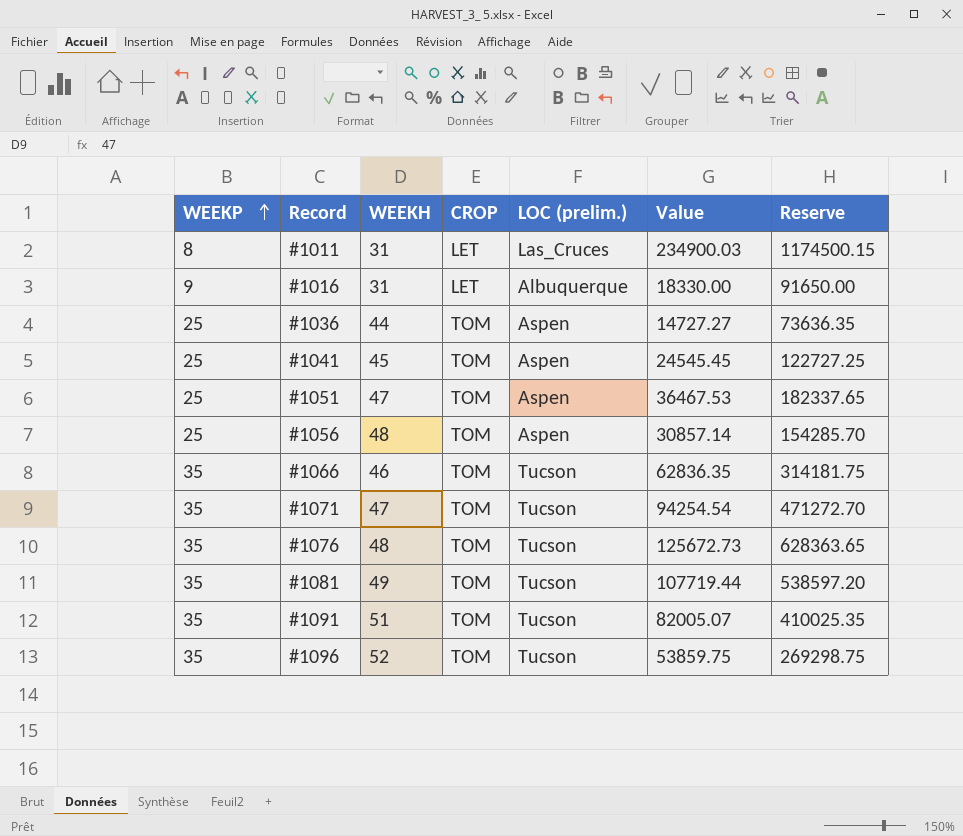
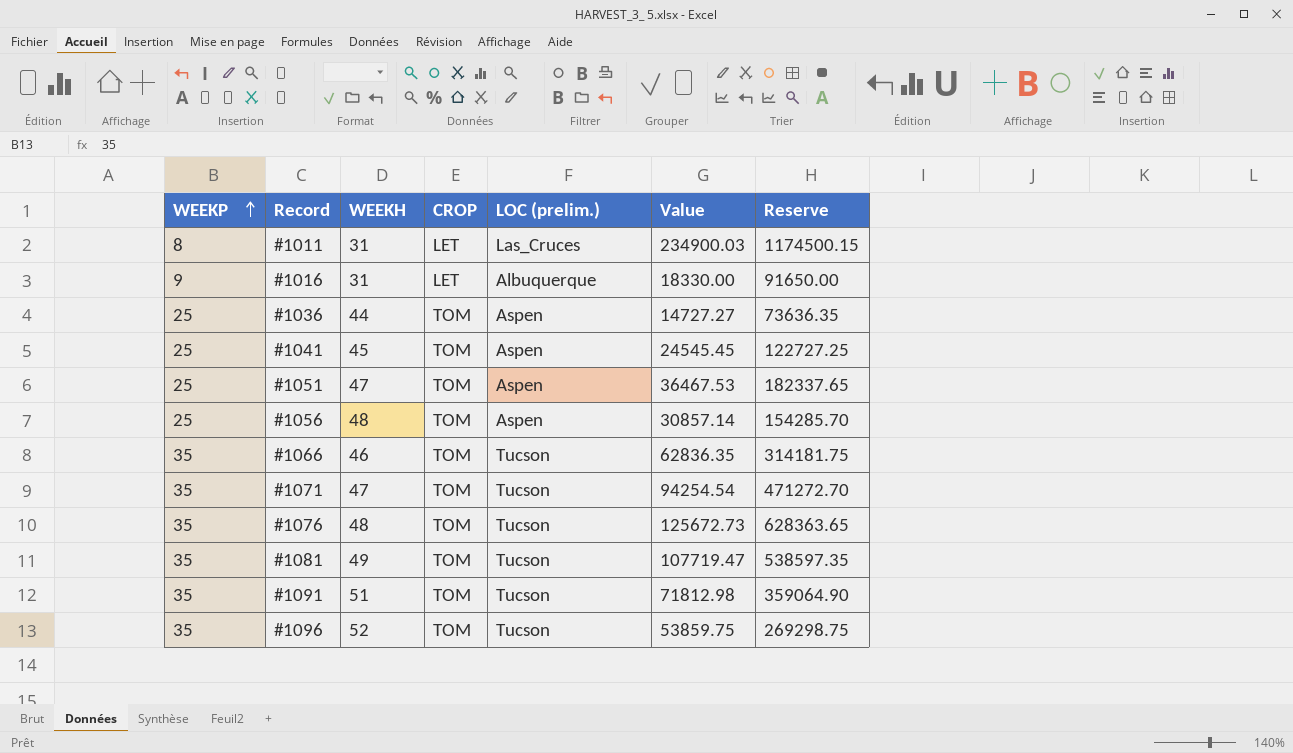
#1081 | Value: 107719.44 -> 107719.47
#1081 | Reserve: 538597.20 -> 538597.35
#1091 | Value: 82005.07 -> 71812.98
#1091 | Reserve: 410025.35 -> 359064.90

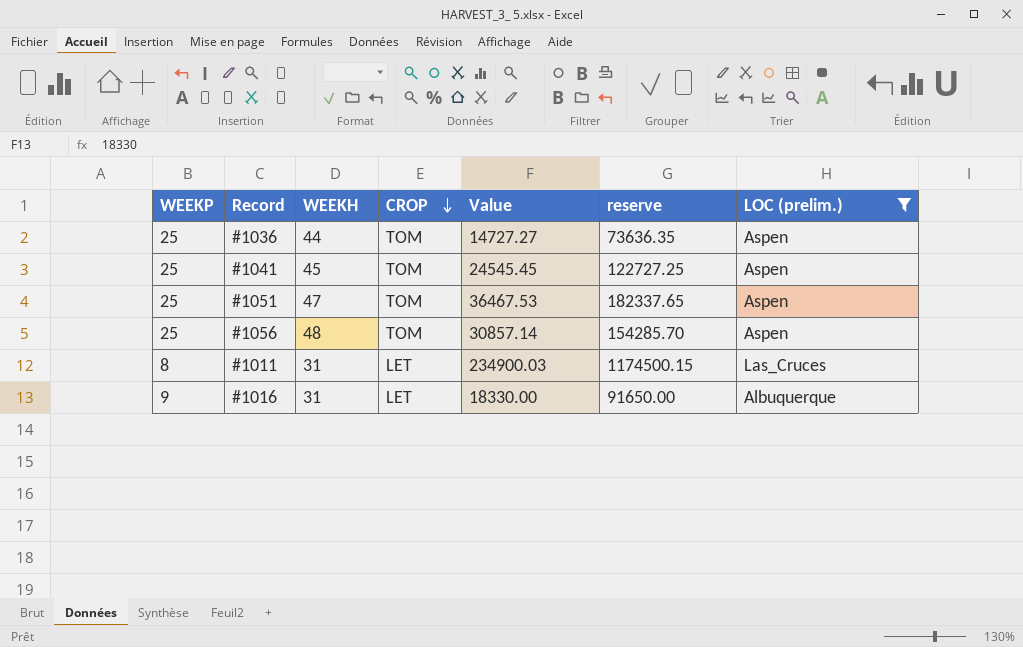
filter: none -> LOC (prelim.) != Tucson
row order: WEEKP ascending -> CROP descending
column name: Reserve -> reserve
column LOC (prelim.) | position: 5 -> 7

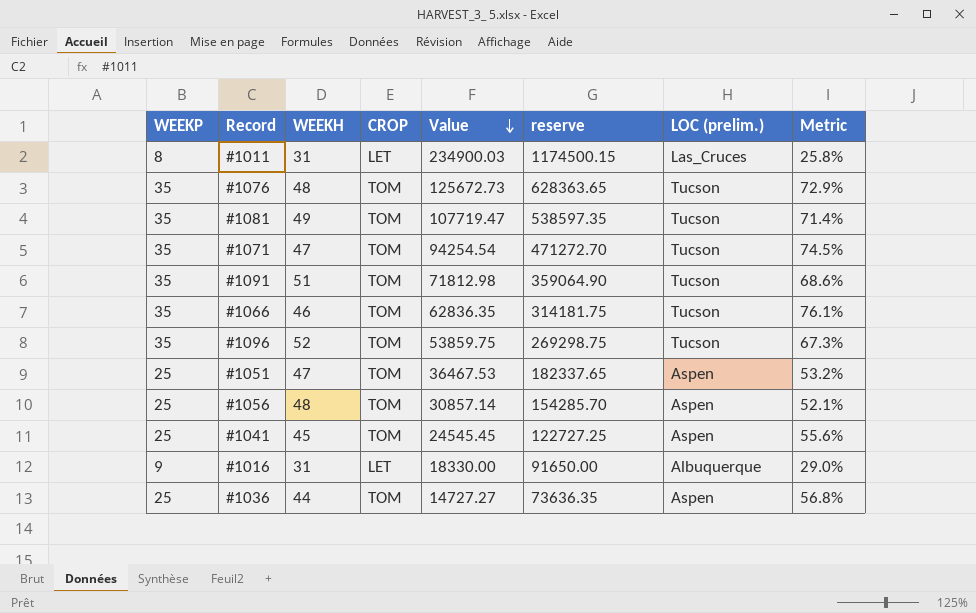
filter: LOC (prelim.) != Tucson -> none
row order: CROP descending -> Value descending
column Metric | formula: none -> [WEEKP] / [WEEKH]

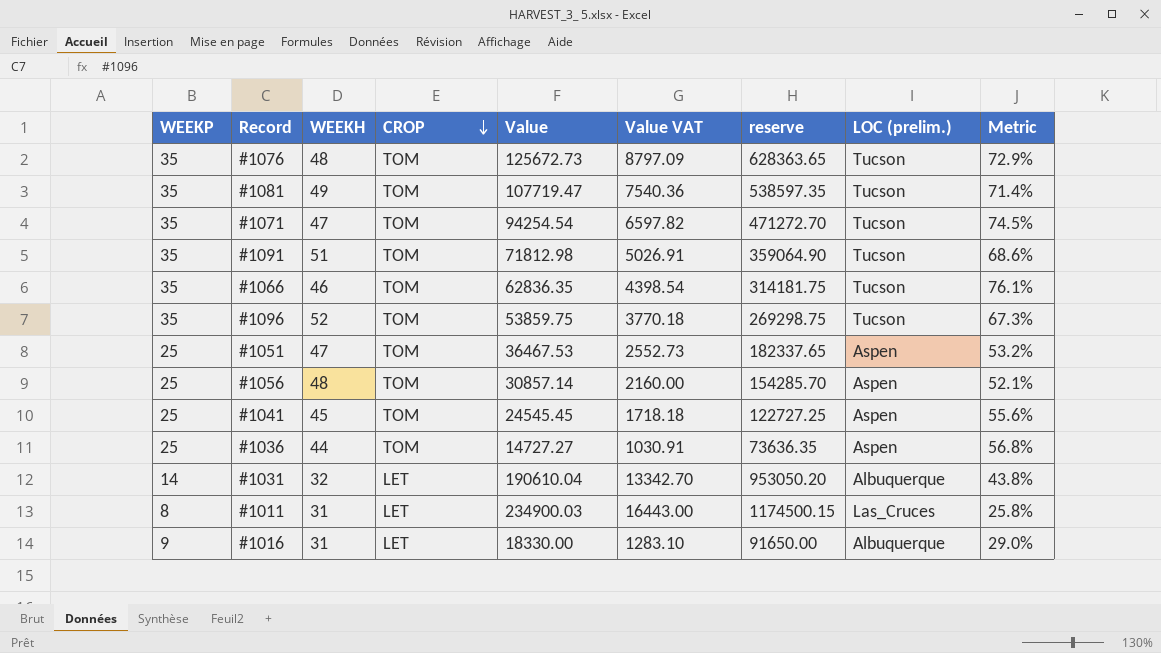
row order: Value descending -> CROP descending
column Value VAT | formula: none -> [Value] * 0.07
row #1031: none -> 14 | 32 | LET | 190610.04 | 13342.70 | 953050.20 | Albuquerque | 43.8%

